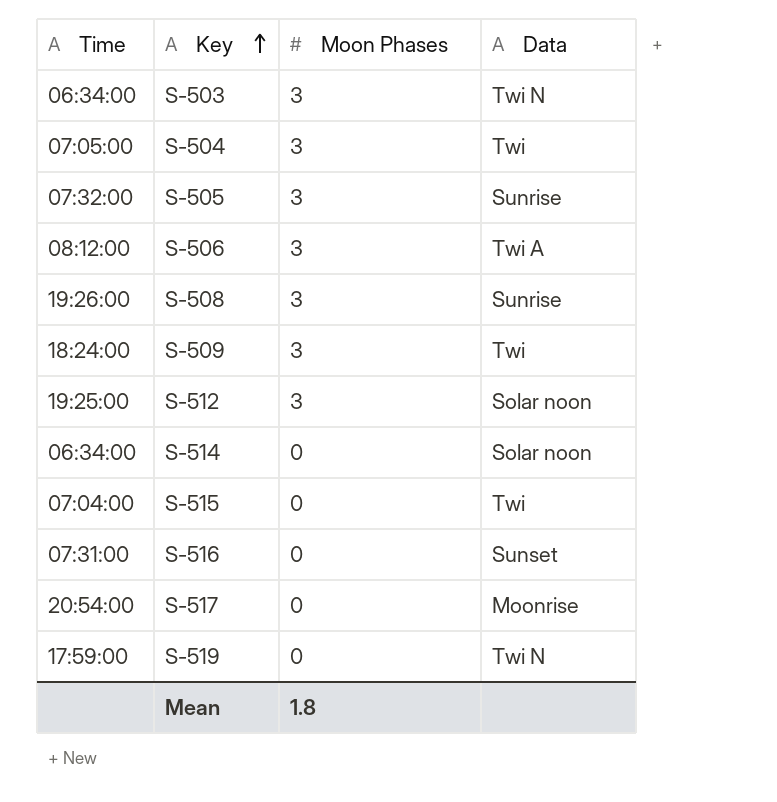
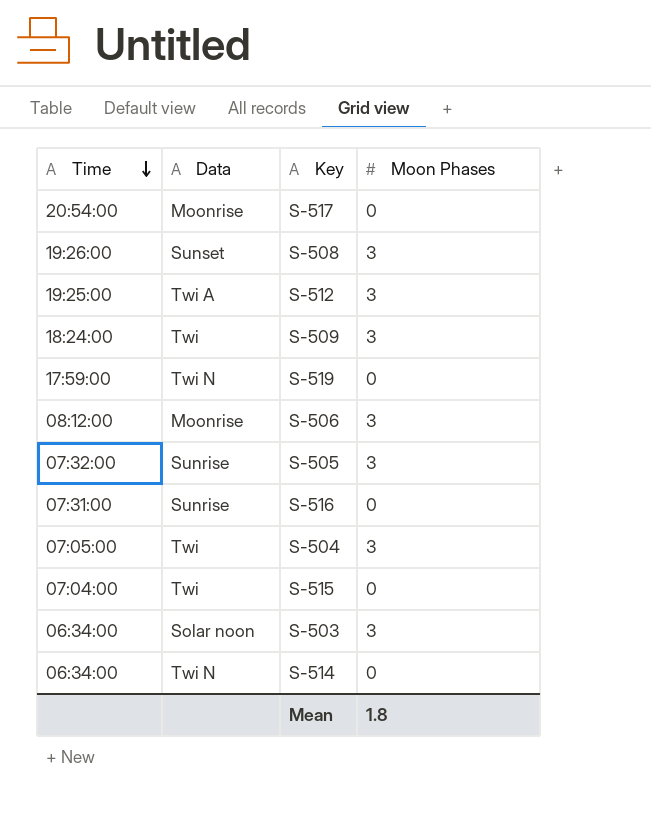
row order: Key ascending -> Time descending
column Data | position: 4 -> 2
S-508 | Data: Sunrise -> Sunset
S-512 | Data: Solar noon -> Twi A
S-506 | Data: Twi A -> Moonrise
S-516 | Data: Sunset -> Sunrise
S-503 | Data: Twi N -> Solar noon
S-514 | Data: Solar noon -> Twi N

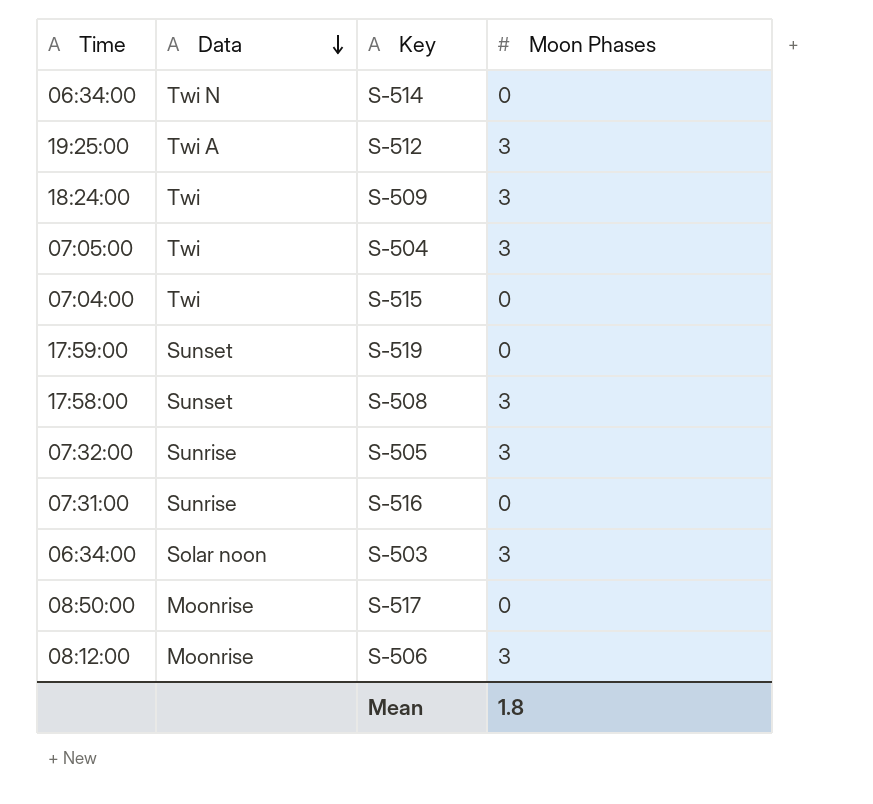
row order: Time descending -> Data descending
S-519 | Data: Twi N -> Sunset
S-508 | Time: 19:26:00 -> 17:58:00
S-517 | Time: 20:54:00 -> 08:50:00

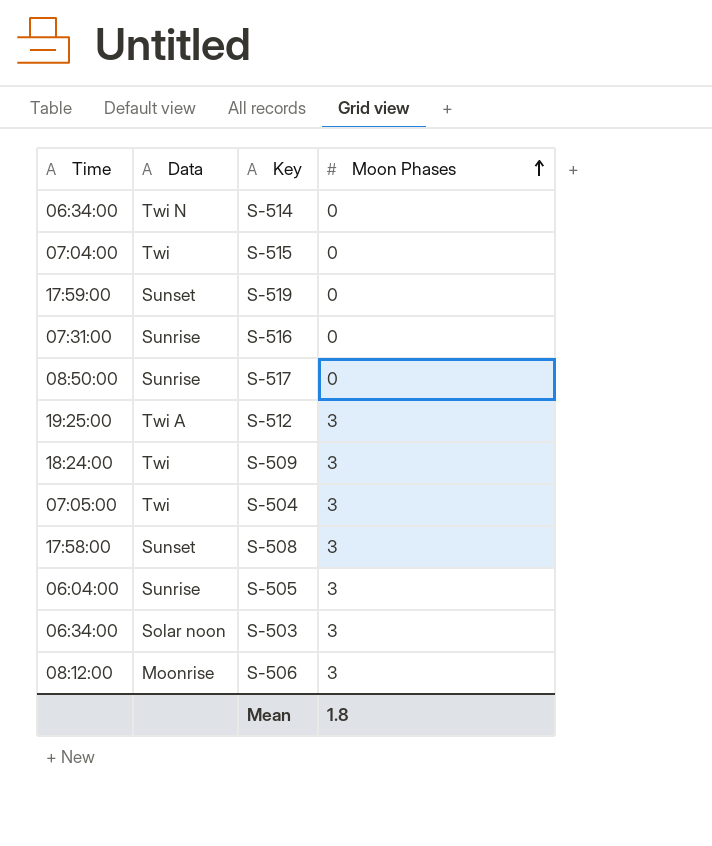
row order: Data descending -> Moon Phases ascending
S-517 | Data: Moonrise -> Sunrise
S-505 | Time: 07:32:00 -> 06:04:00

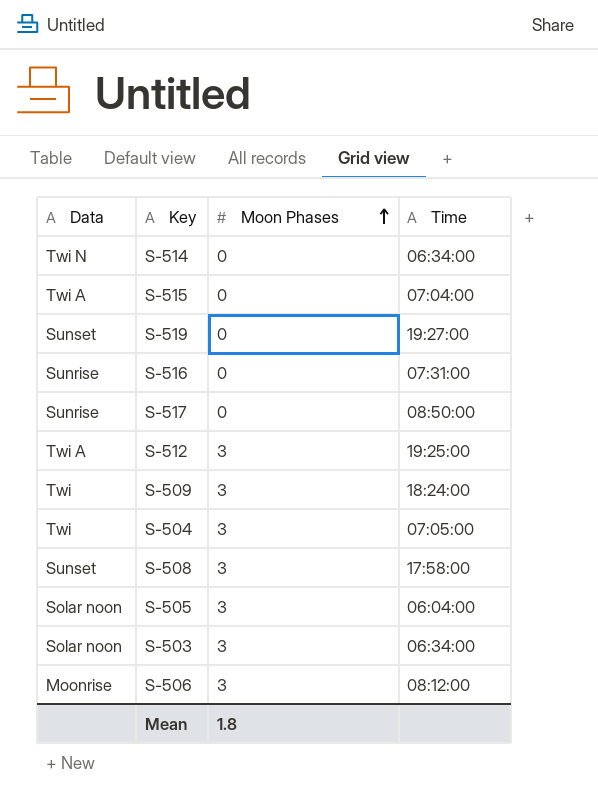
column Time | position: 1 -> 4
S-515 | Data: Twi -> Twi A
S-519 | Time: 17:59:00 -> 19:27:00
S-505 | Data: Sunrise -> Solar noon

